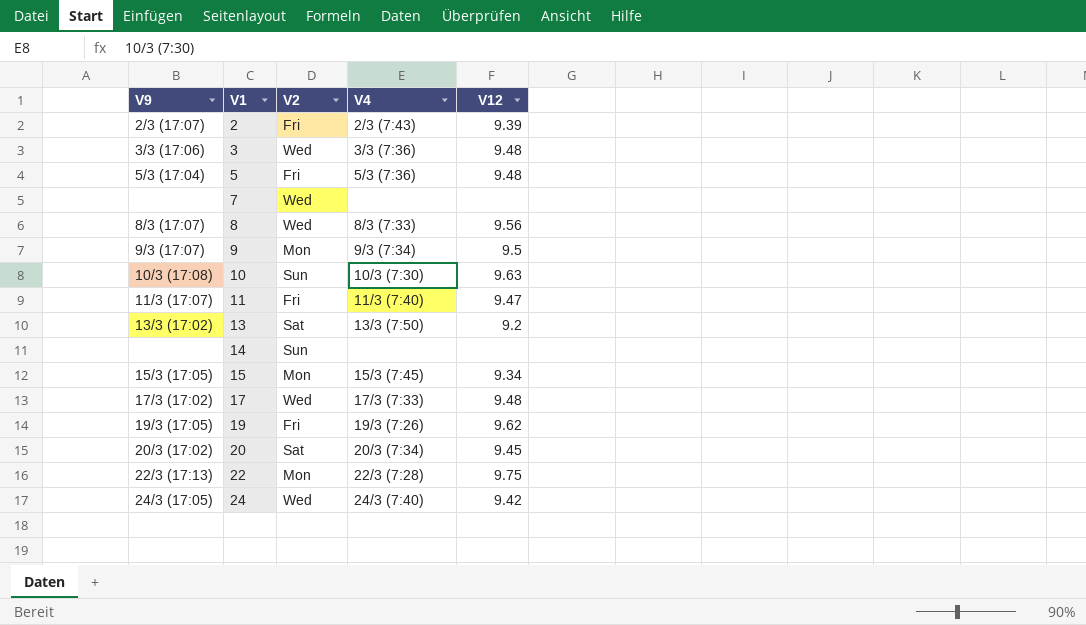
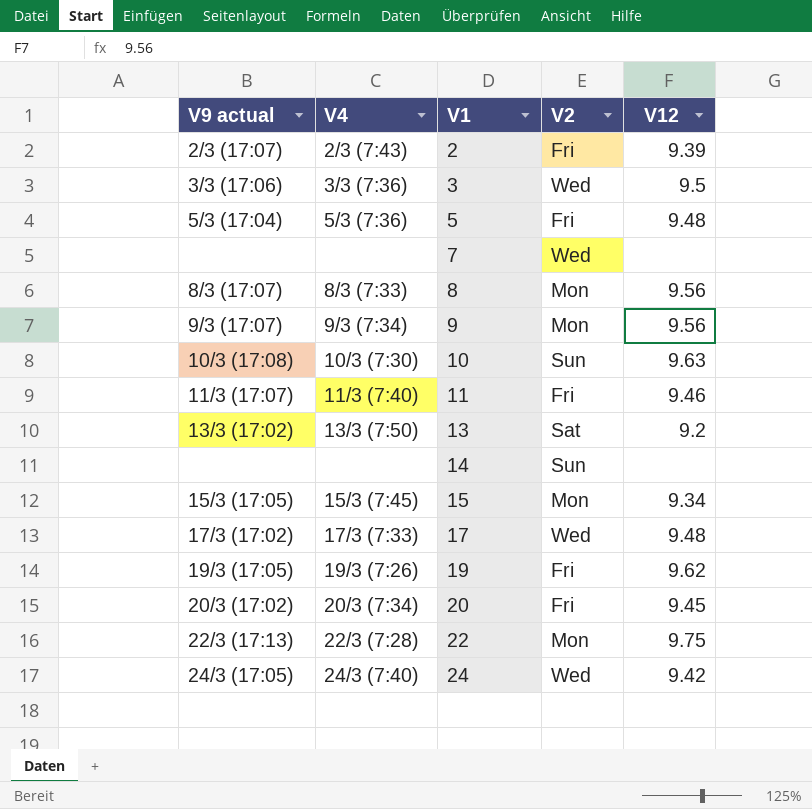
column name: V9 -> V9 actual
column V4 | position: 4 -> 2
3 | V12: 9.48 -> 9.5
8 | V2: Wed -> Mon
9 | V12: 9.5 -> 9.56
11 | V12: 9.47 -> 9.46
20 | V2: Sat -> Fri

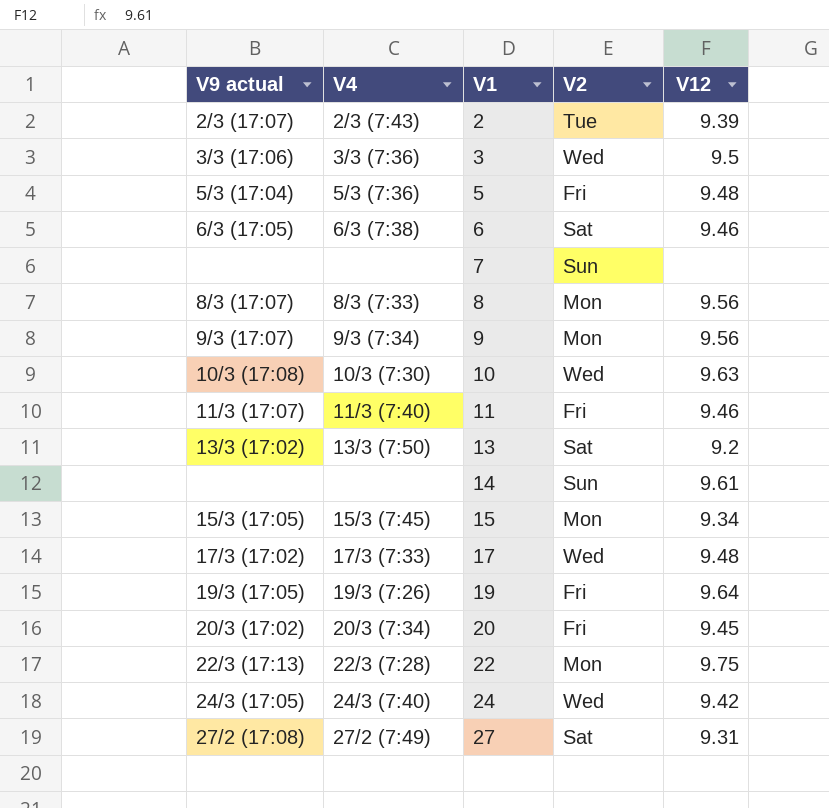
2 | V2: Fri -> Tue
row 6: none -> 6/3 (17:05) | 6/3 (7:38) | Sat | 9.46
7 | V2: Wed -> Sun
10 | V2: Sun -> Wed
14 | V12: none -> 9.61
19 | V12: 9.62 -> 9.64
row 27: none -> 27/2 (17:08) | 27/2 (7:49) | Sat | 9.31

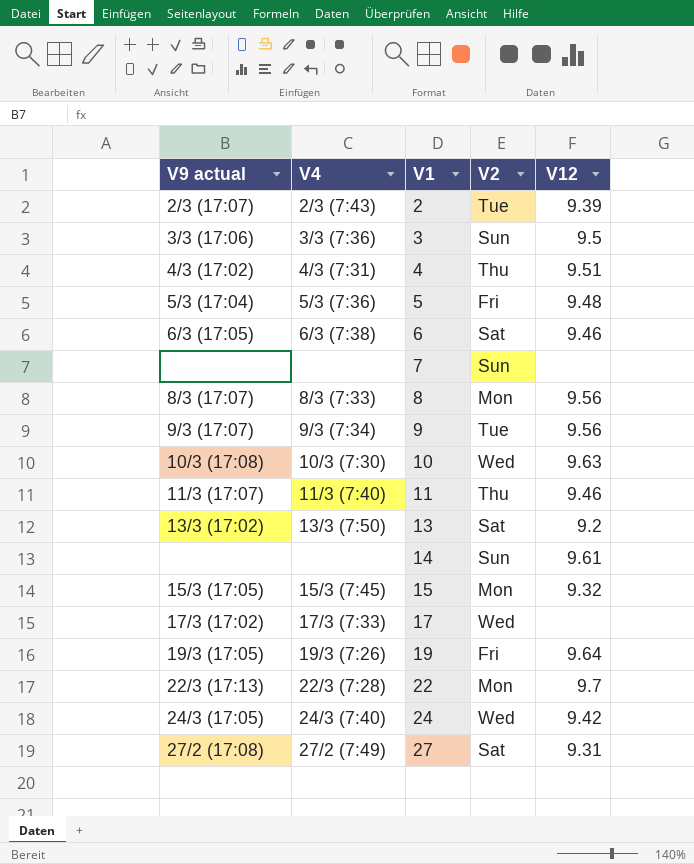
row 20: 20/3 (17:02) | 20/3 (7:34) | Fri | 9.45 -> none
3 | V2: Wed -> Sun
row 4: none -> 4/3 (17:02) | 4/3 (7:31) | Thu | 9.51
9 | V2: Mon -> Tue
11 | V2: Fri -> Thu
15 | V12: 9.34 -> 9.32
17 | V12: 9.48 -> none
22 | V12: 9.75 -> 9.7

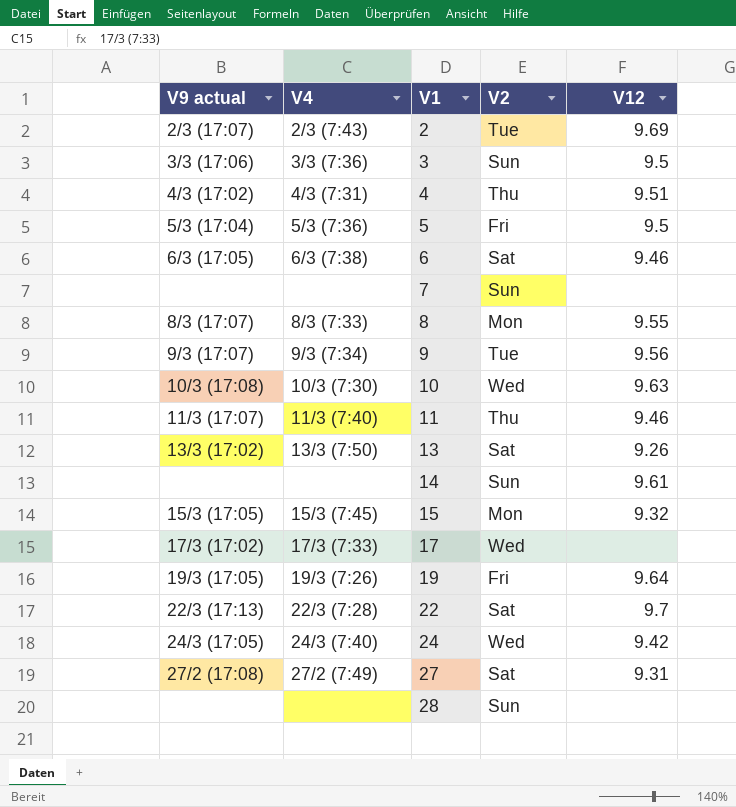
2 | V12: 9.39 -> 9.69
5 | V12: 9.48 -> 9.5
8 | V12: 9.56 -> 9.55
13 | V12: 9.2 -> 9.26
22 | V2: Mon -> Sat
row 28: none -> none | none | Sun | none

